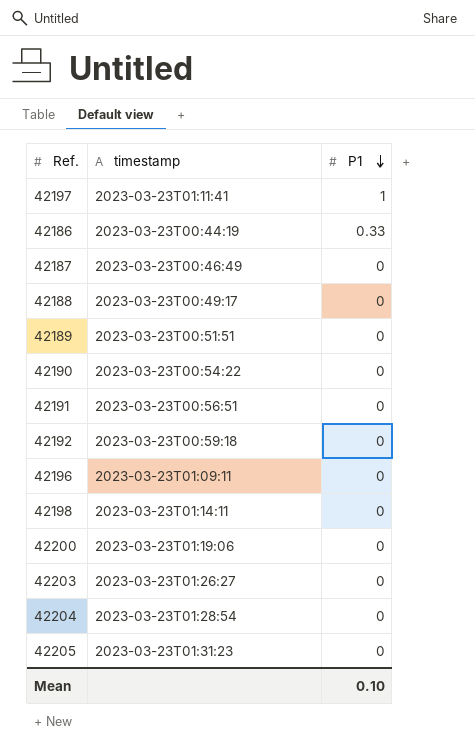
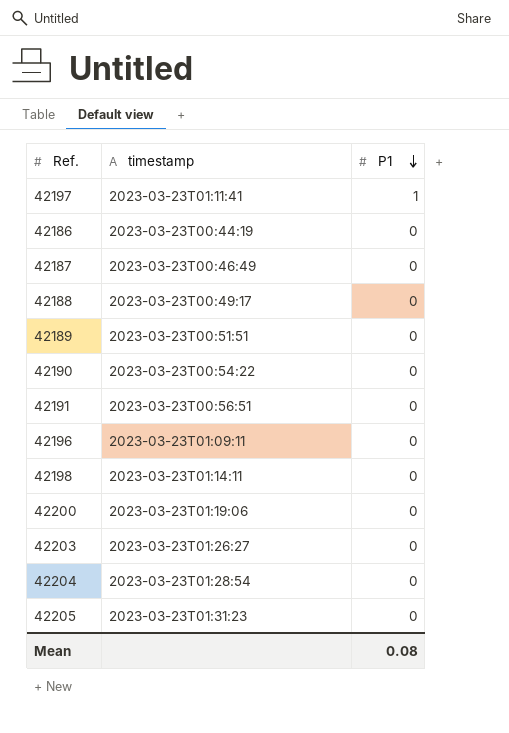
row 42192: 2023-03-23T00:59:18 | 0 -> none
42186 | P1: 0.33 -> 0
Mean | P1: 0.10 -> 0.08

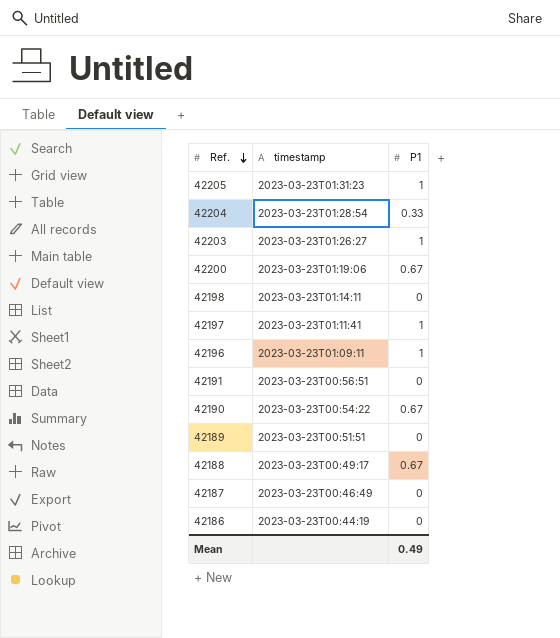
row order: P1 descending -> Ref. descending
42205 | P1: 0 -> 1
42204 | P1: 0 -> 0.33
42203 | P1: 0 -> 1
42200 | P1: 0 -> 0.67
42196 | P1: 0 -> 1
42190 | P1: 0 -> 0.67
42188 | P1: 0 -> 0.67
Mean | P1: 0.08 -> 0.49

